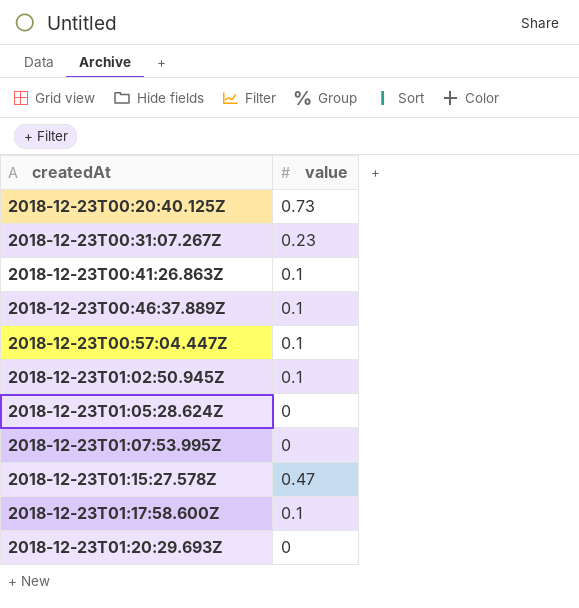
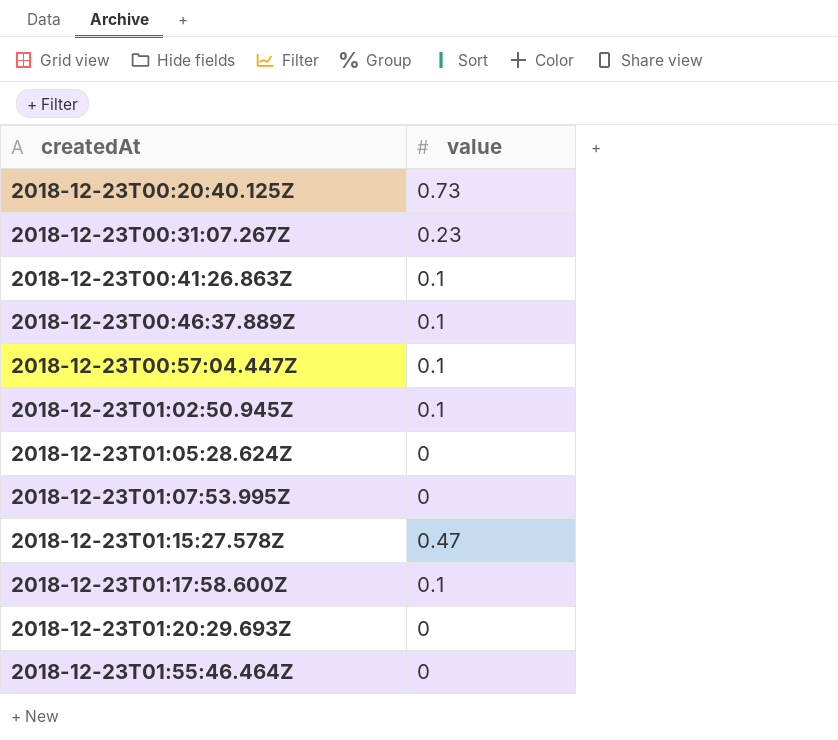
row 2018-12-23T01:55:46.464Z: none -> 0

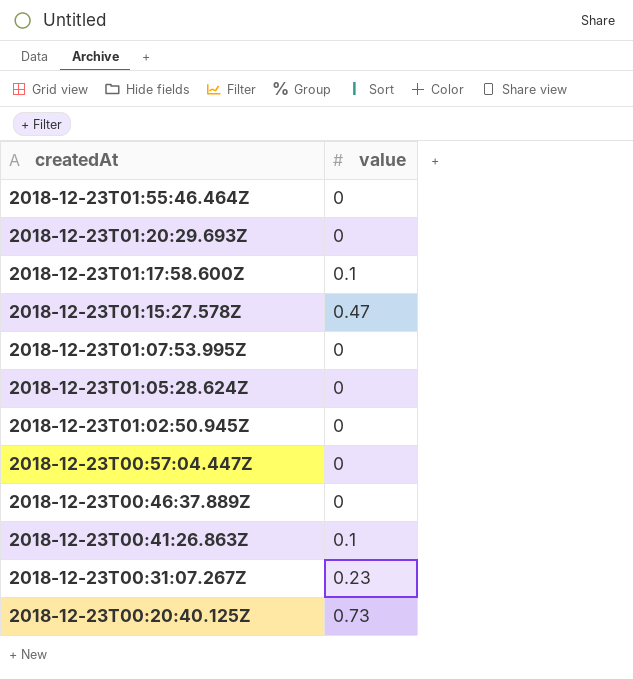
row order: createdAt ascending -> createdAt descending
2018-12-23T01:02:50.945Z | value: 0.1 -> 0
2018-12-23T00:57:04.447Z | value: 0.1 -> 0
2018-12-23T00:46:37.889Z | value: 0.1 -> 0

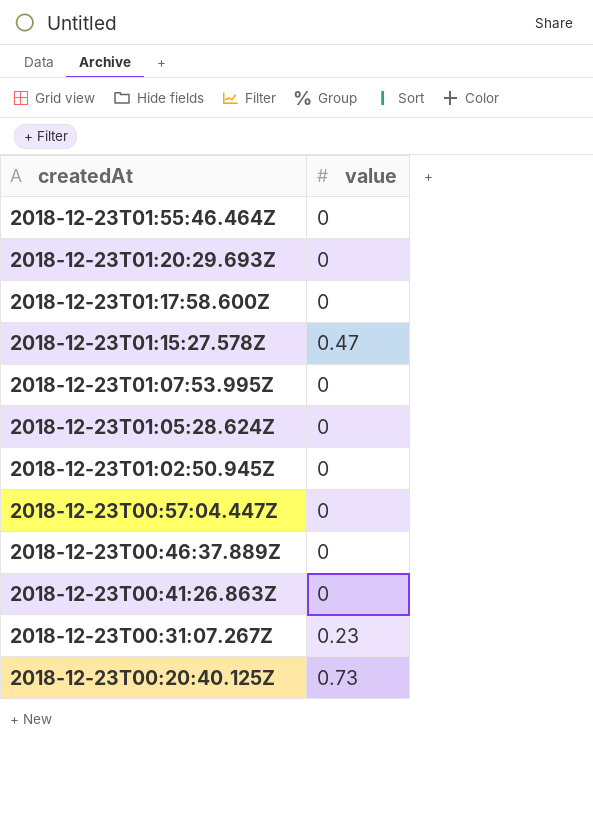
2018-12-23T01:17:58.600Z | value: 0.1 -> 0
2018-12-23T00:41:26.863Z | value: 0.1 -> 0

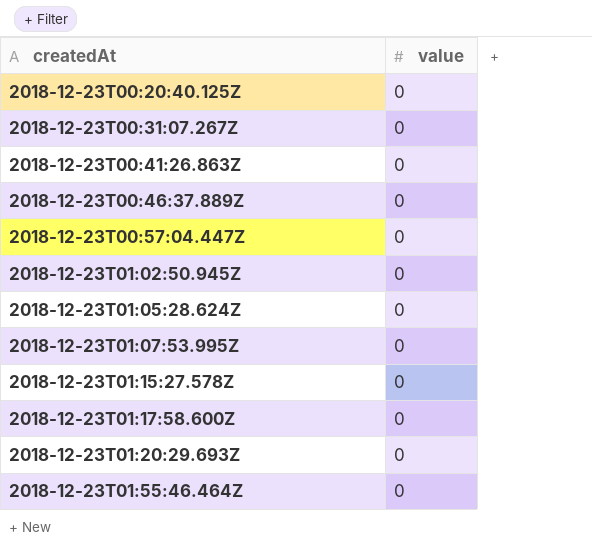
row order: createdAt descending -> createdAt ascending
2018-12-23T00:20:40.125Z | value: 0.73 -> 0
2018-12-23T00:31:07.267Z | value: 0.23 -> 0
2018-12-23T01:15:27.578Z | value: 0.47 -> 0

